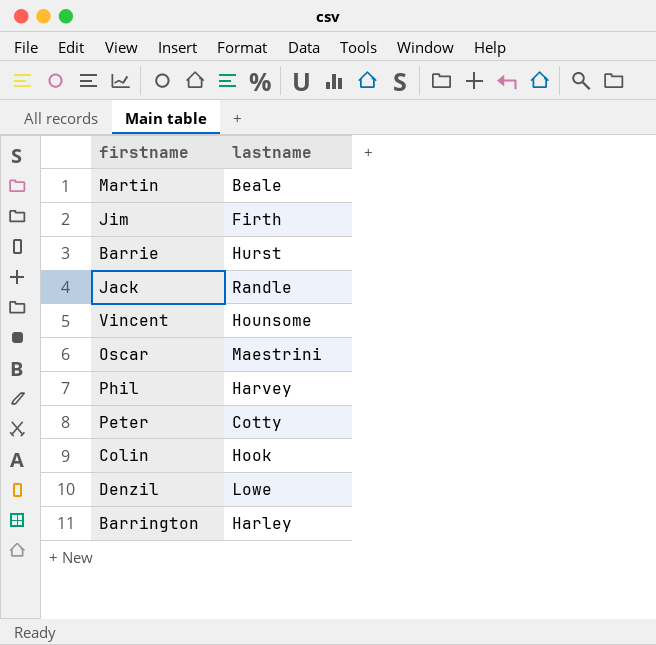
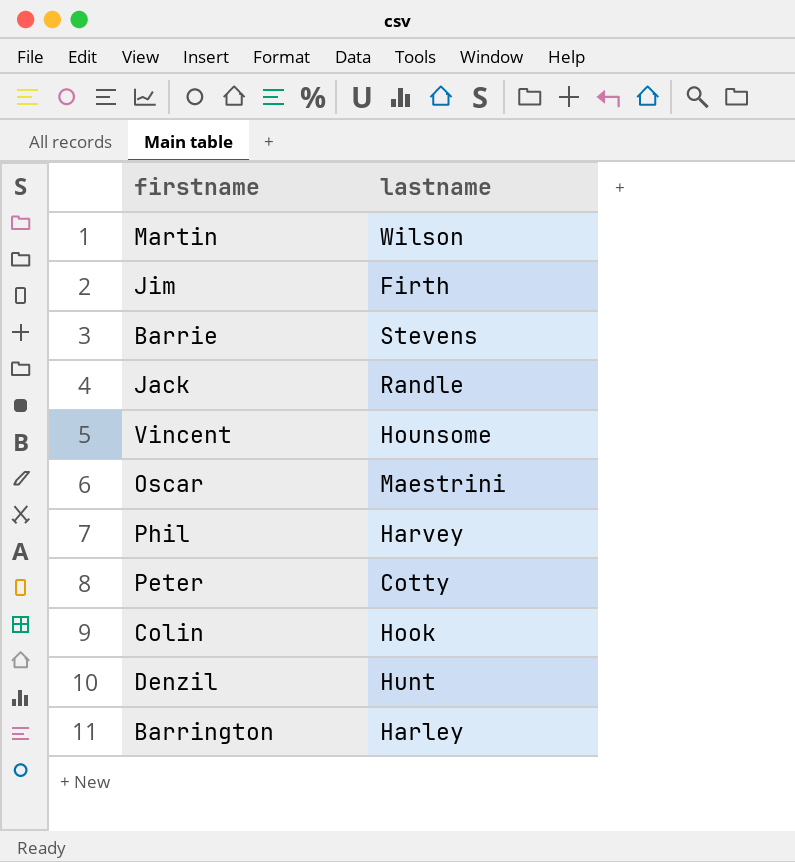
Martin | lastname: Beale -> Wilson
Barrie | lastname: Hurst -> Stevens
Denzil | lastname: Lowe -> Hunt

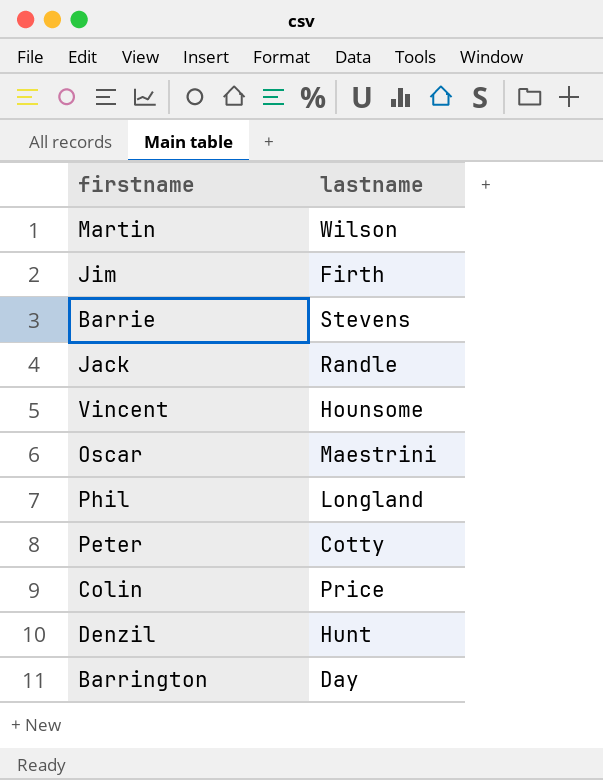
Phil | lastname: Harvey -> Longland
Colin | lastname: Hook -> Price
Barrington | lastname: Harley -> Day

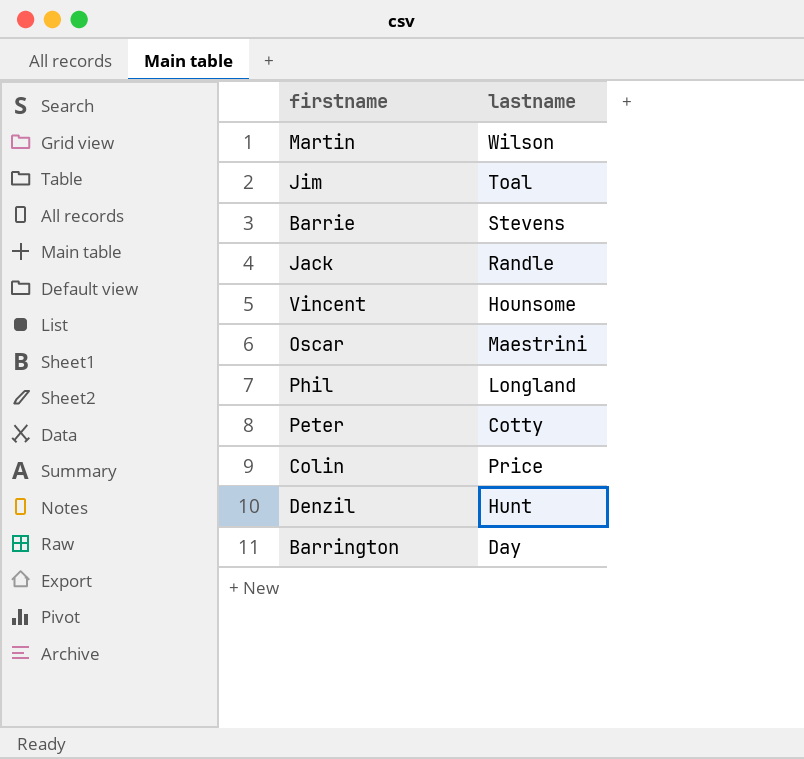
Jim | lastname: Firth -> Toal

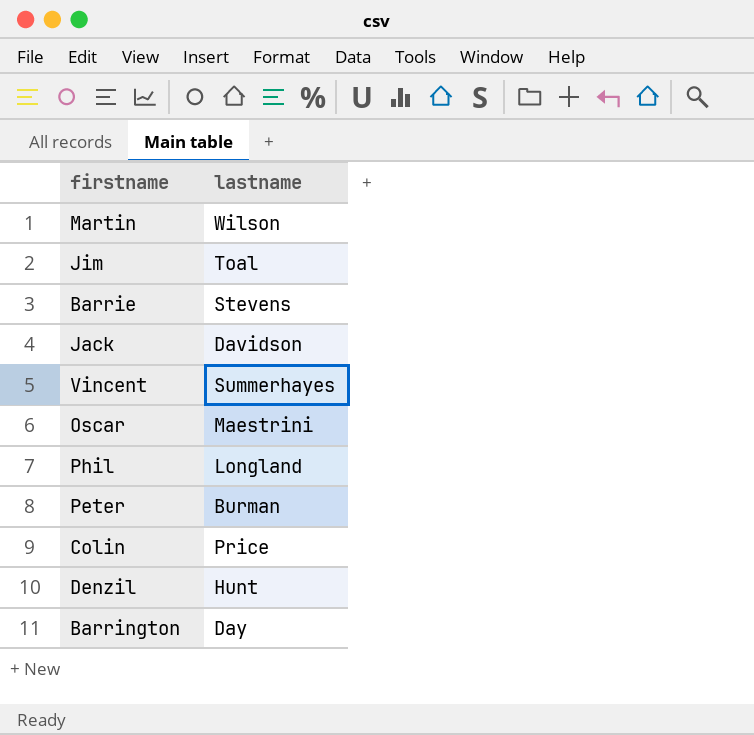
Jack | lastname: Randle -> Davidson
Vincent | lastname: Hounsome -> Summerhayes
Peter | lastname: Cotty -> Burman

